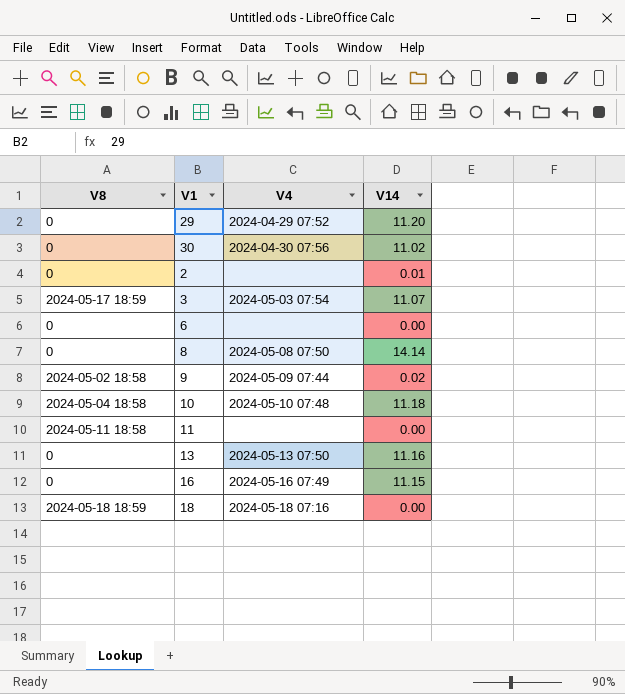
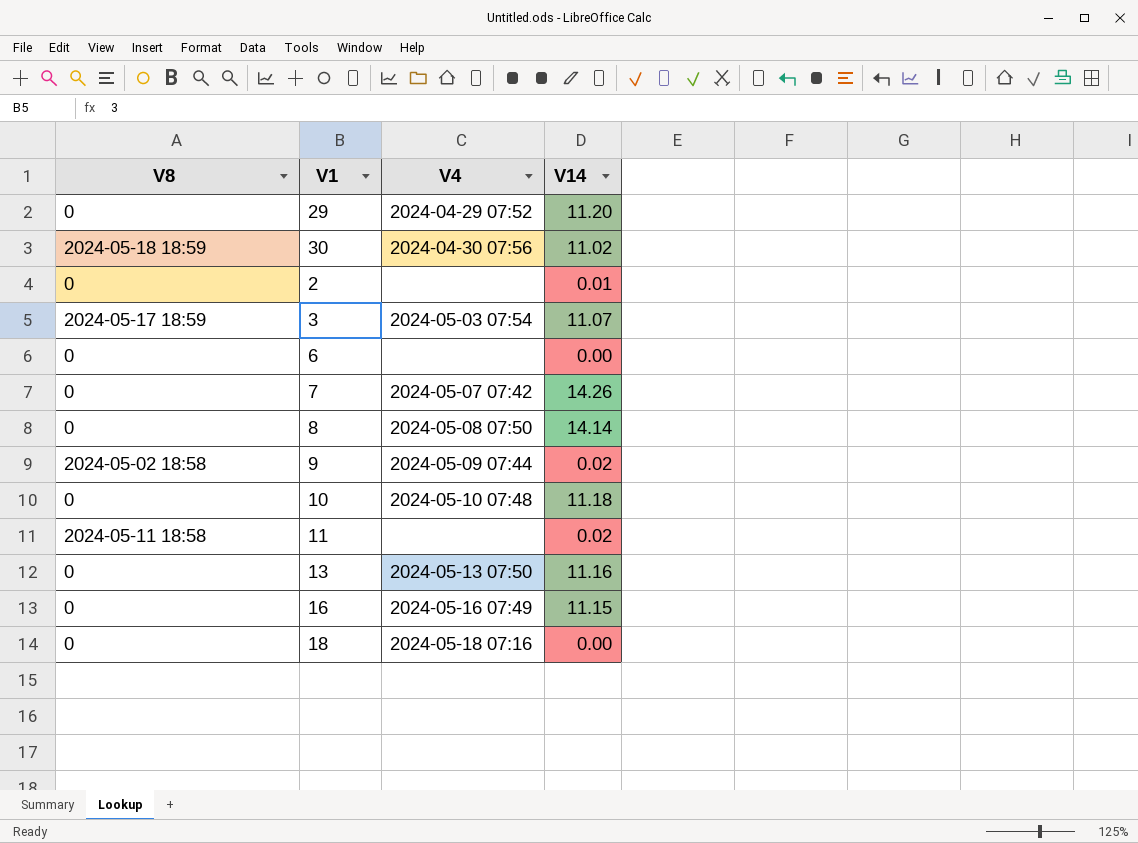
30 | V8: 0 -> 2024-05-18 18:59
row 7: none -> 0 | 2024-05-07 07:42 | 14.26
10 | V8: 2024-05-04 18:58 -> 0
11 | V14: 0.00 -> 0.02
18 | V8: 2024-05-18 18:59 -> 0

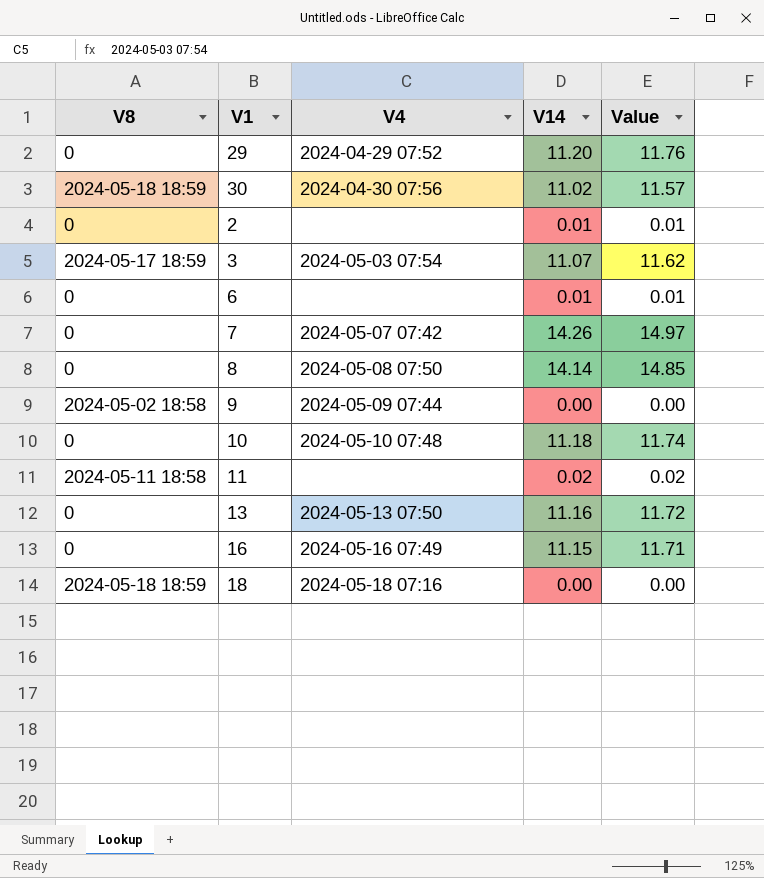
column Value | formula: none -> [V14] * 1.05
6 | V14: 0.00 -> 0.01
9 | V14: 0.02 -> 0.00
18 | V8: 0 -> 2024-05-18 18:59

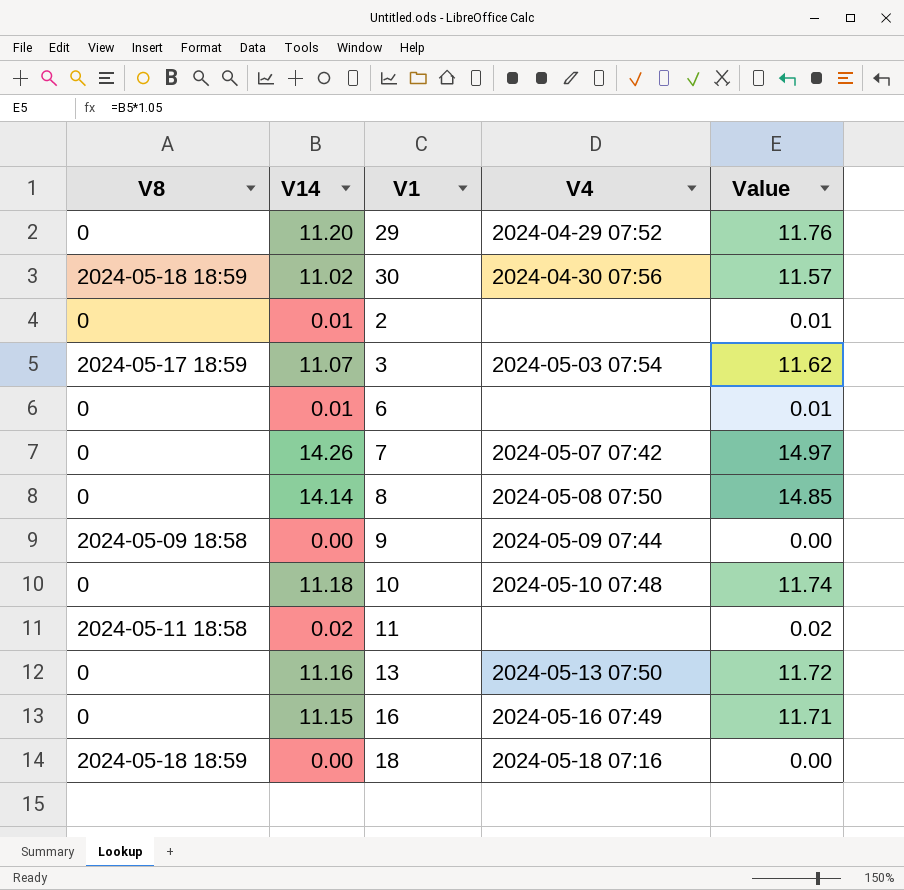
column V14 | position: 4 -> 2
9 | V8: 2024-05-02 18:58 -> 2024-05-09 18:58

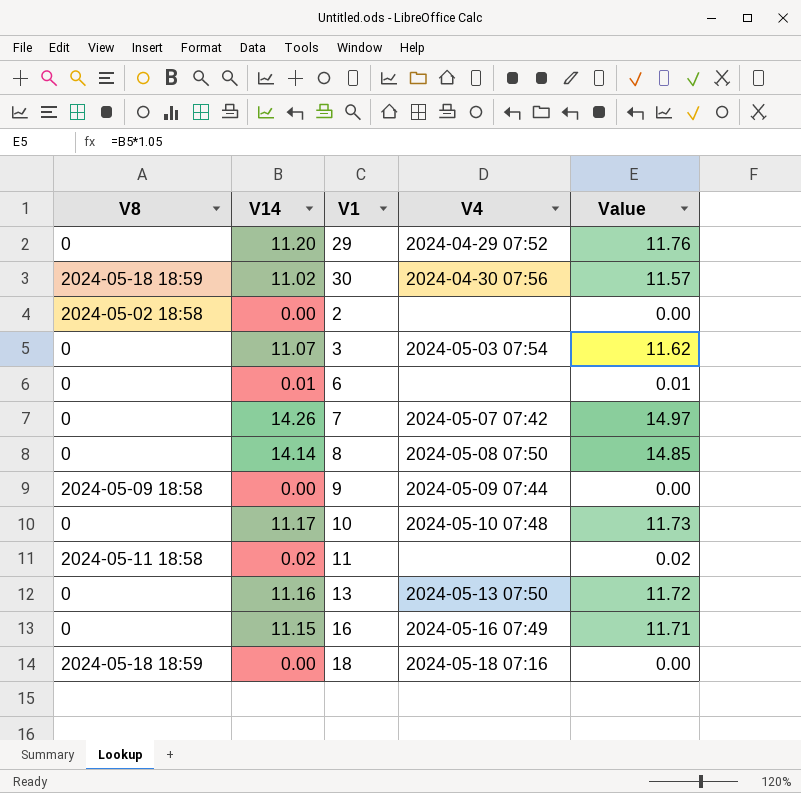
2 | V8: 0 -> 2024-05-02 18:58
2 | V14: 0.01 -> 0.00
2 | Value: 0.01 -> 0.00
3 | V8: 2024-05-17 18:59 -> 0
10 | V14: 11.18 -> 11.17
10 | Value: 11.74 -> 11.73

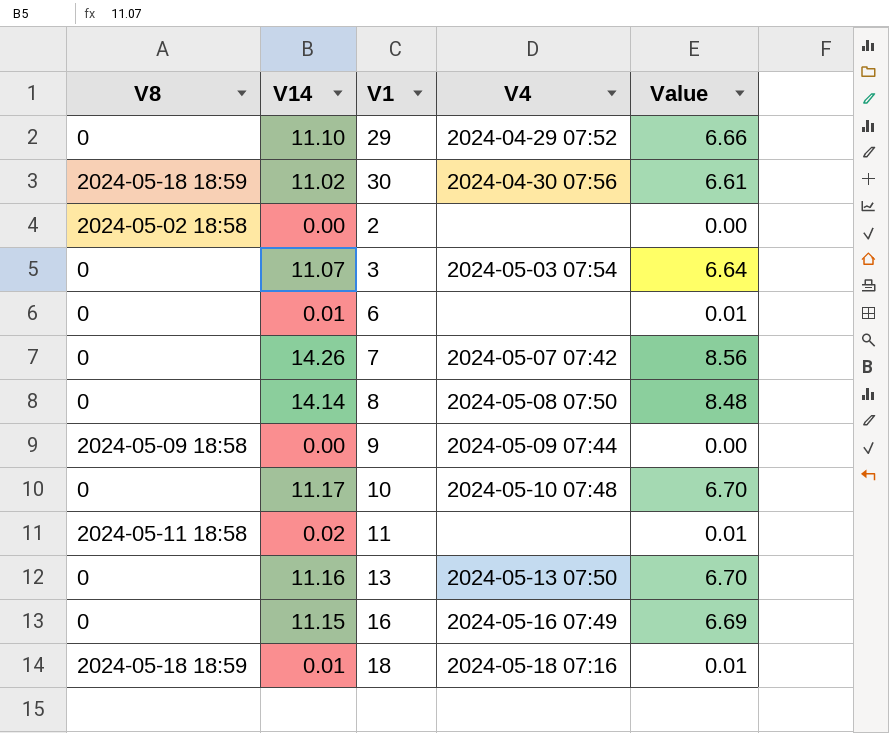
column Value | formula: [V14] * 1.05 -> [V14] * 0.6
29 | V14: 11.20 -> 11.10
18 | V14: 0.00 -> 0.01

